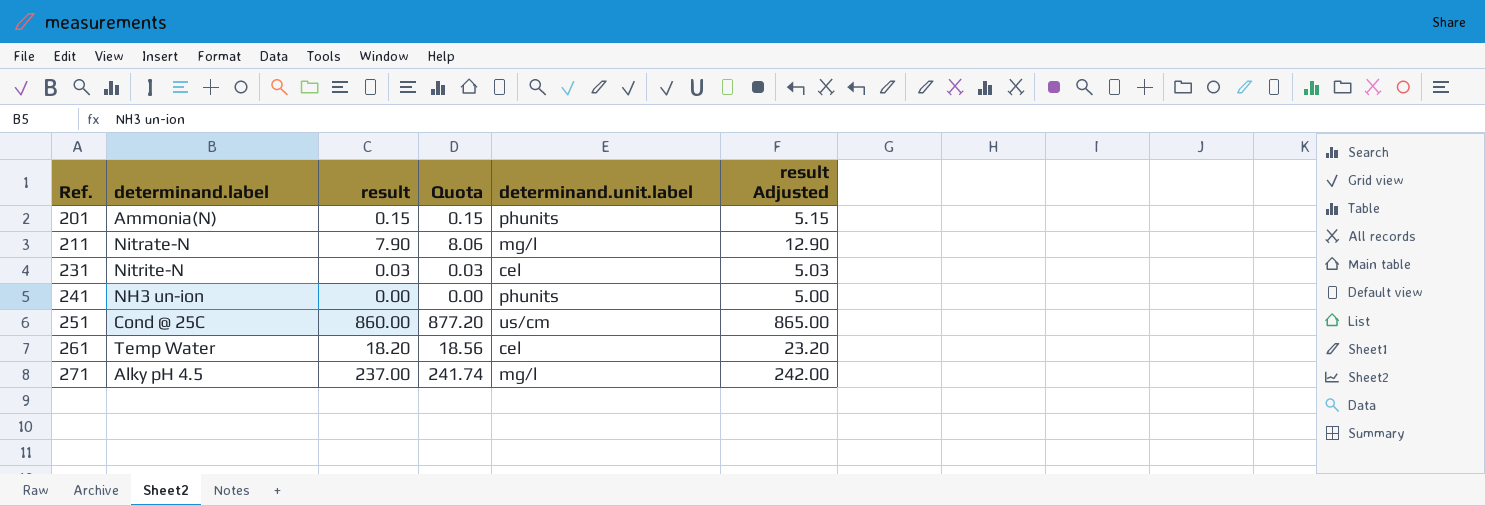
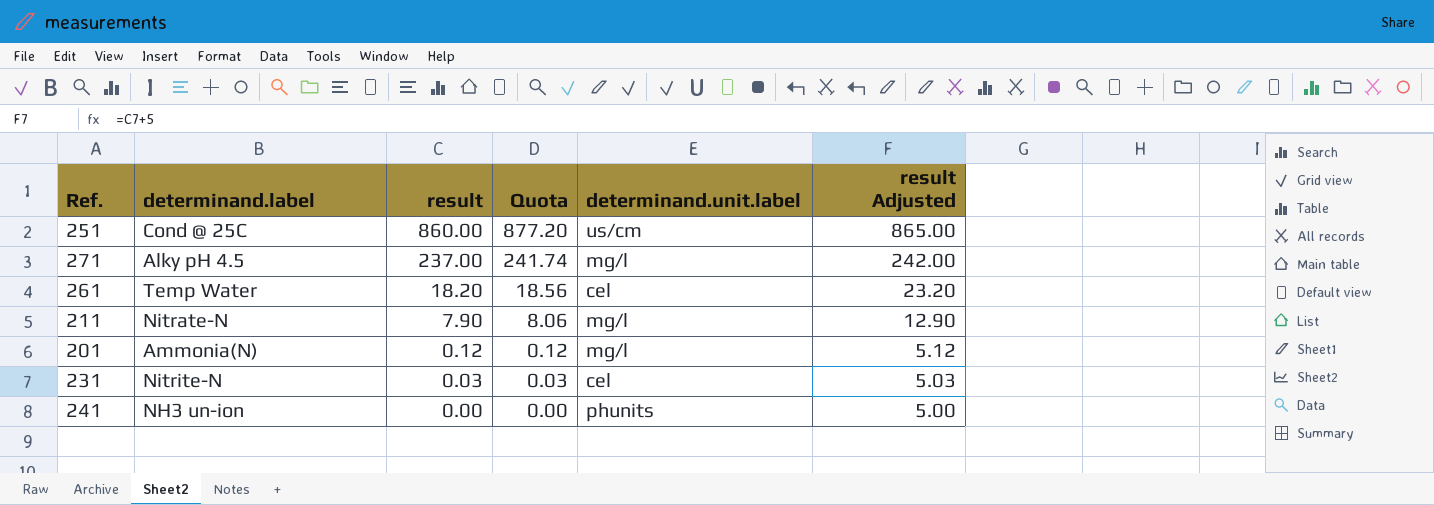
row order: Ref. ascending -> result descending
201 | result: 0.15 -> 0.12
201 | Quota: 0.15 -> 0.12
201 | determinand.unit.label: phunits -> mg/l
201 | result Adjusted: 5.15 -> 5.12

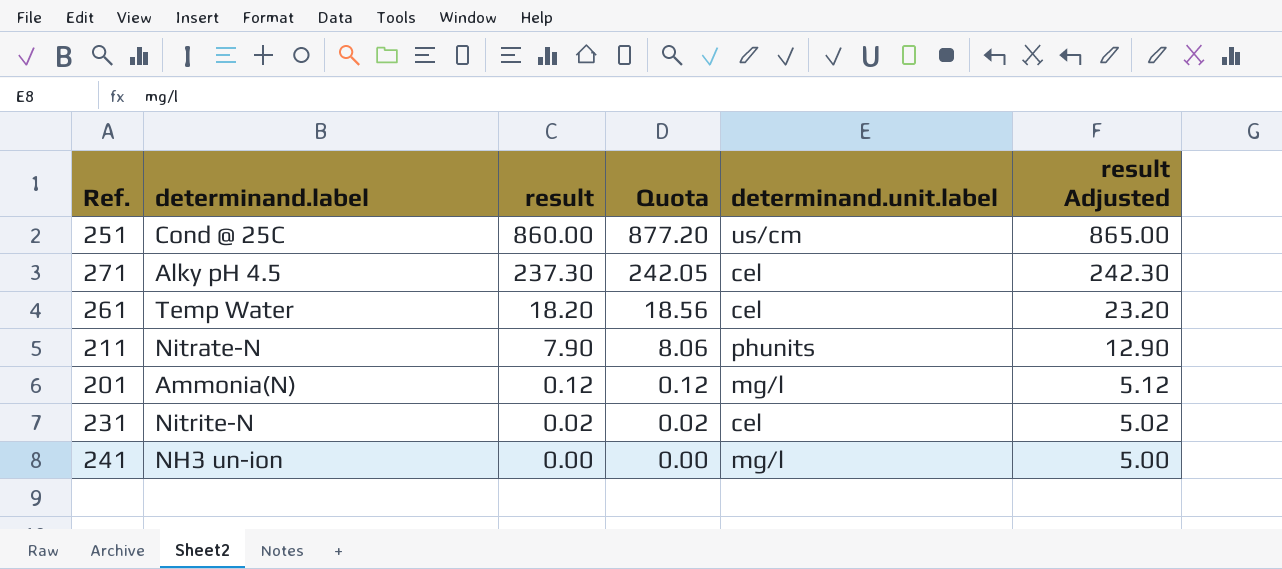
271 | result: 237.00 -> 237.30
271 | Quota: 241.74 -> 242.05
271 | determinand.unit.label: mg/l -> cel
271 | result Adjusted: 242.00 -> 242.30
211 | determinand.unit.label: mg/l -> phunits
231 | result: 0.03 -> 0.02
231 | Quota: 0.03 -> 0.02
231 | result Adjusted: 5.03 -> 5.02
241 | determinand.unit.label: phunits -> mg/l

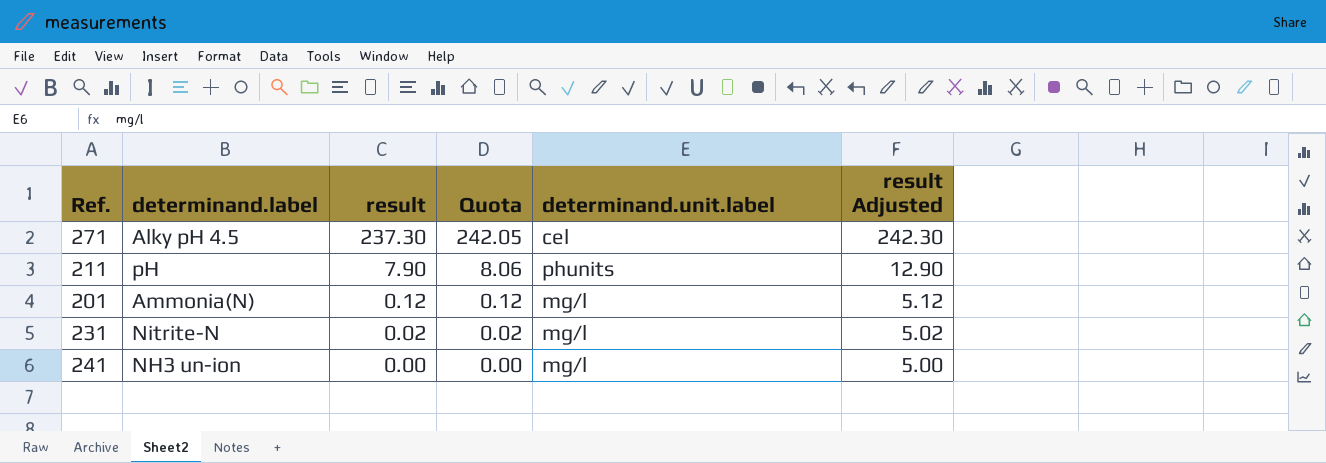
row 251: Cond @ 25C | 860.00 | 877.20 | us/cm | 865.00 -> none
row 261: Temp Water | 18.20 | 18.56 | cel | 23.20 -> none
211 | determinand.label: Nitrate-N -> pH
231 | determinand.unit.label: cel -> mg/l

